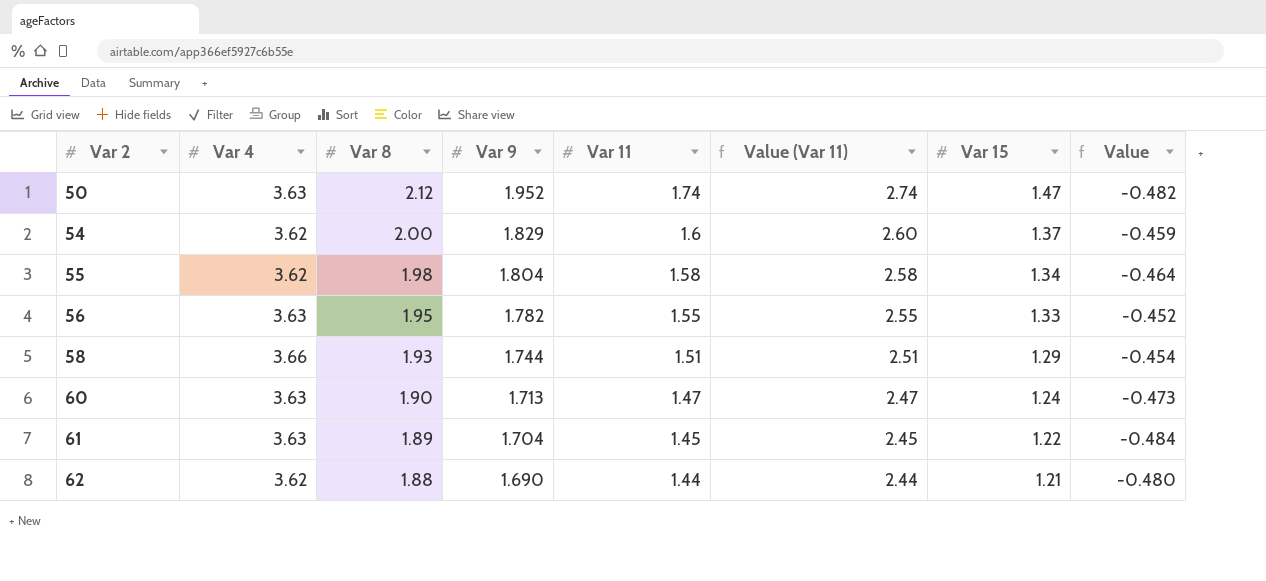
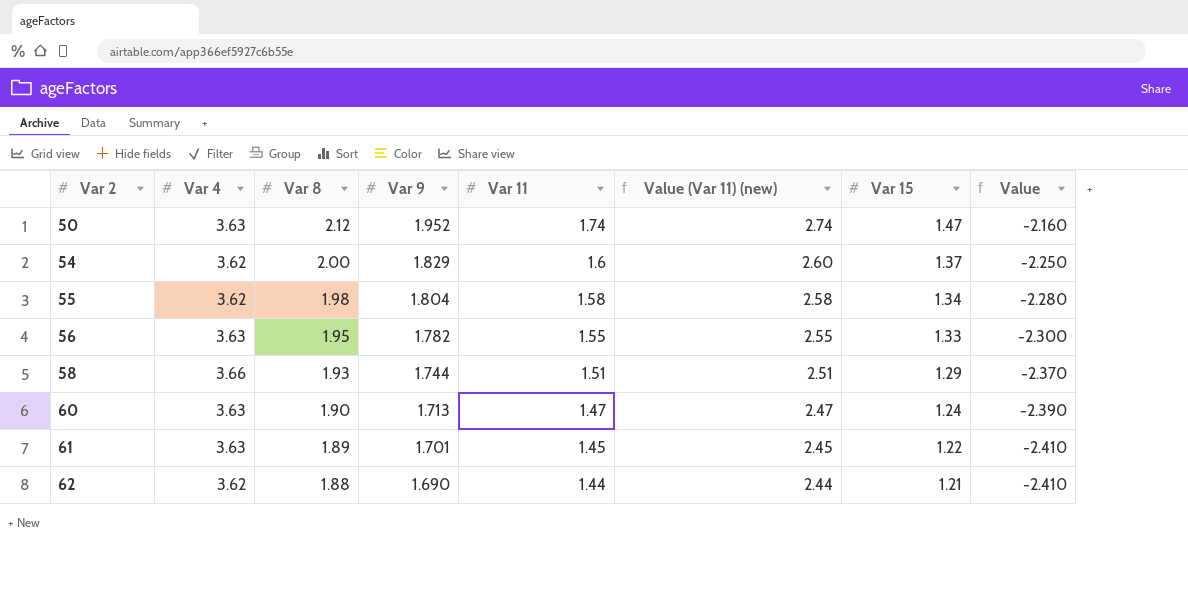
column name: Value (Var 11) -> Value (Var 11) (new)
column Value | formula: [Var 15] - [Var 9] -> [Var 15] - [Var 4]
61 | Var 9: 1.704 -> 1.701

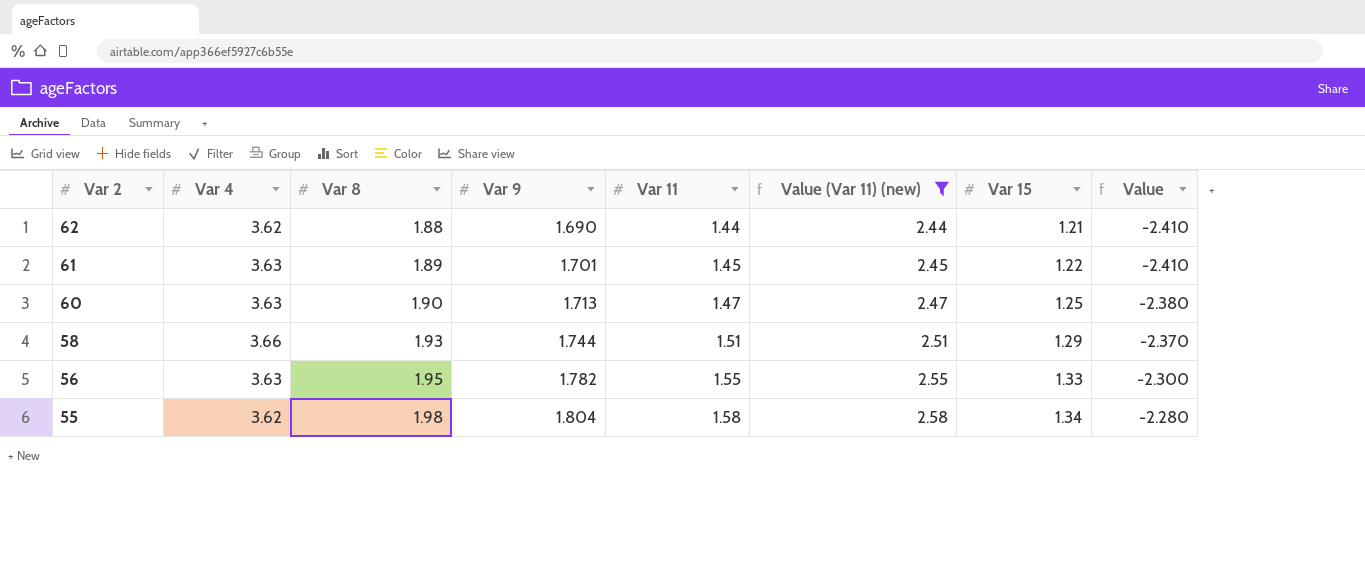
filter: none -> Value (Var 11) (new) <= 2.58
row order: Var 2 ascending -> Var 2 descending
60 | Var 15: 1.24 -> 1.25
60 | Value: -2.390 -> -2.380

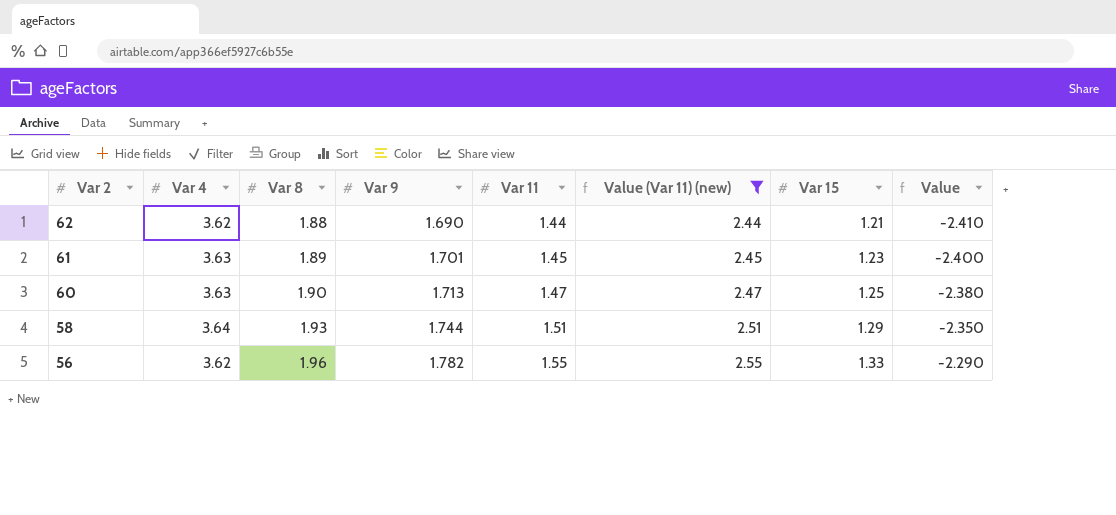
row 55: 3.62 | 1.98 | 1.804 | 1.58 | 2.58 | 1.34 | -2.280 -> none
61 | Var 15: 1.22 -> 1.23
61 | Value: -2.410 -> -2.400
58 | Var 4: 3.66 -> 3.64
58 | Value: -2.370 -> -2.350
56 | Var 4: 3.63 -> 3.62
56 | Var 8: 1.95 -> 1.96
56 | Value: -2.300 -> -2.290

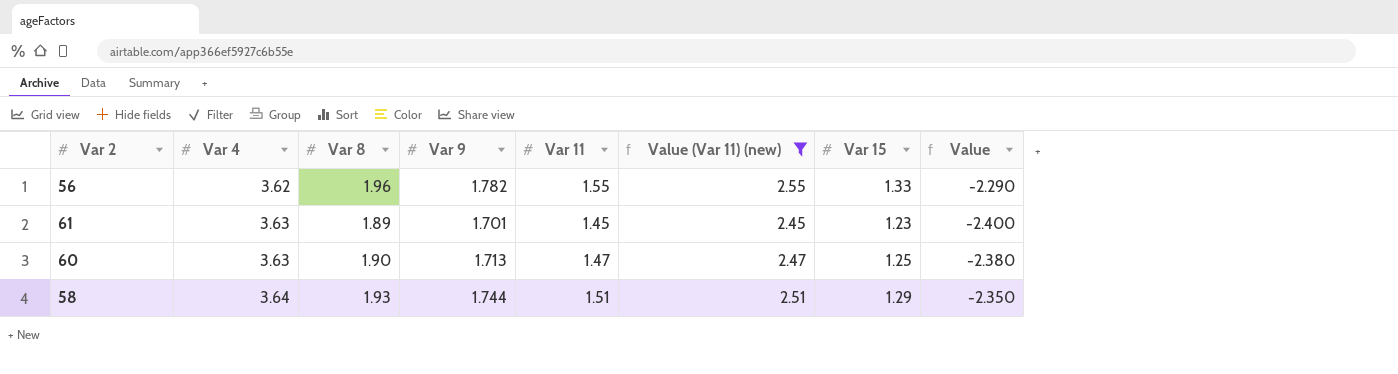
row order: Var 2 descending -> Var 4 ascending
row 62: 3.62 | 1.88 | 1.690 | 1.44 | 2.44 | 1.21 | -2.410 -> none

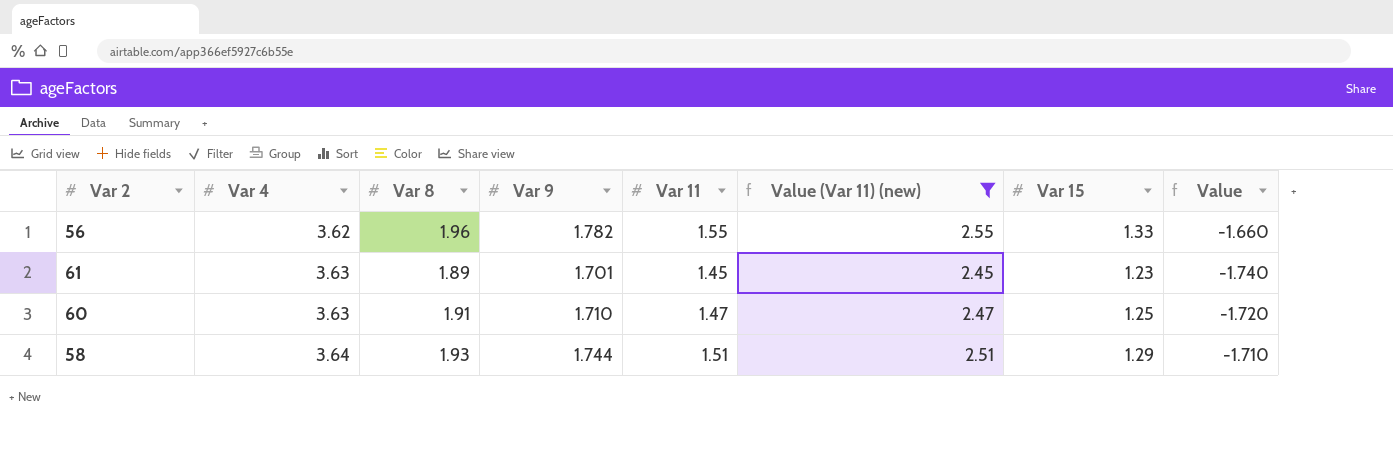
column Value | formula: [Var 15] - [Var 4] -> [Var 8] - [Var 4]
60 | Var 8: 1.90 -> 1.91
60 | Var 9: 1.713 -> 1.710

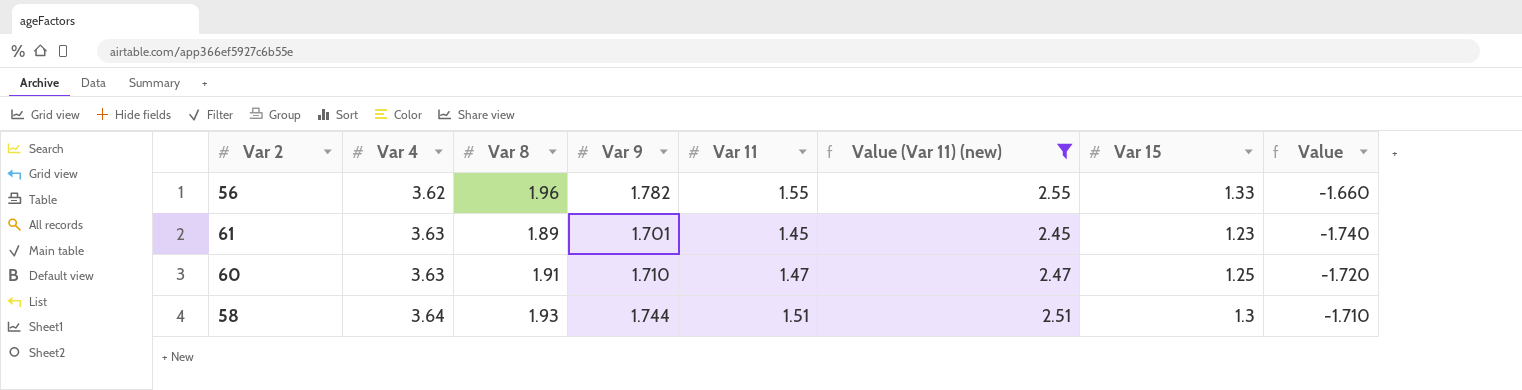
58 | Var 15: 1.29 -> 1.3

